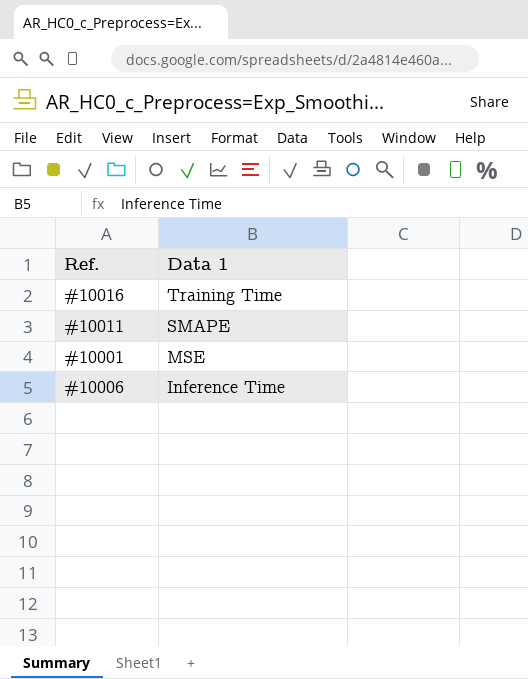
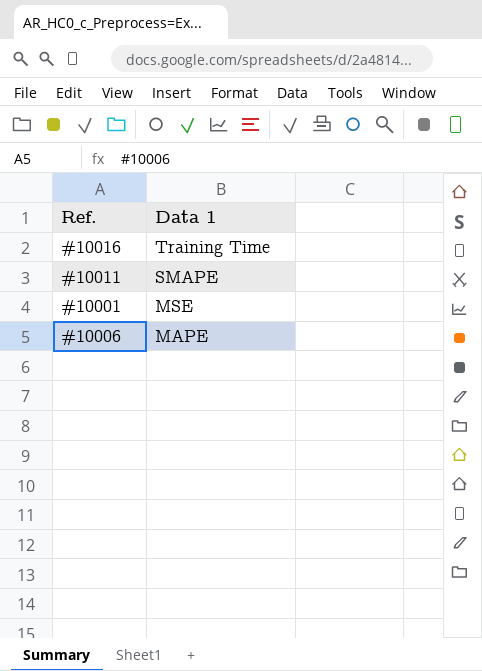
#10006 | Data 1: Inference Time -> MAPE

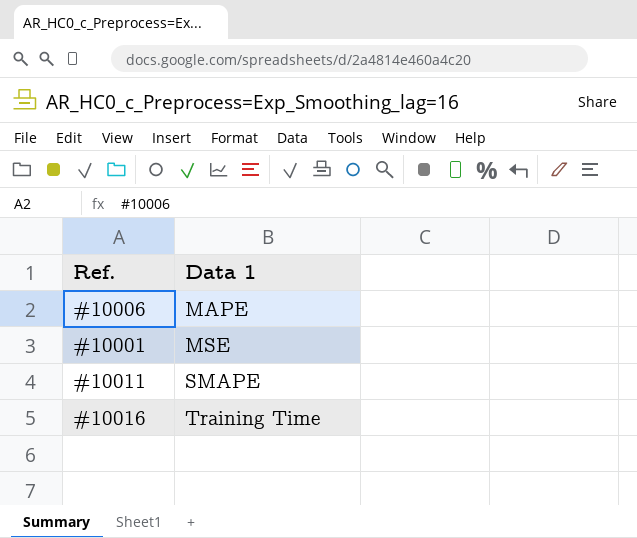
row order: Data 1 descending -> Data 1 ascending

